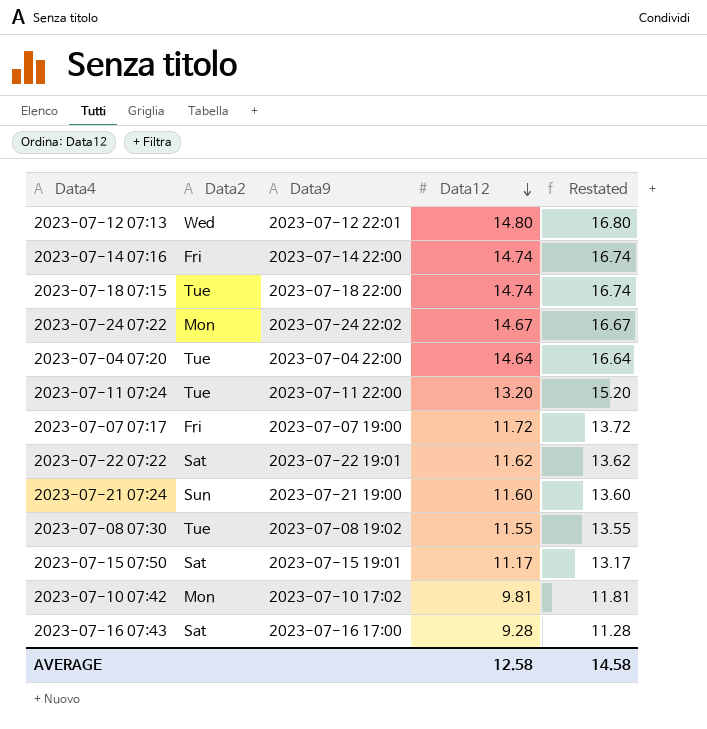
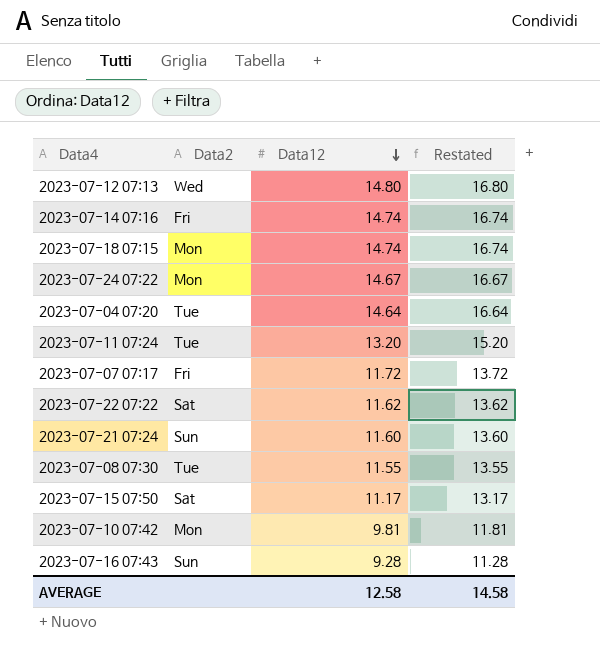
column Data9 | position: 3 -> none
2023-07-18 07:15 | Data2: Tue -> Mon
2023-07-16 07:43 | Data2: Sat -> Sun

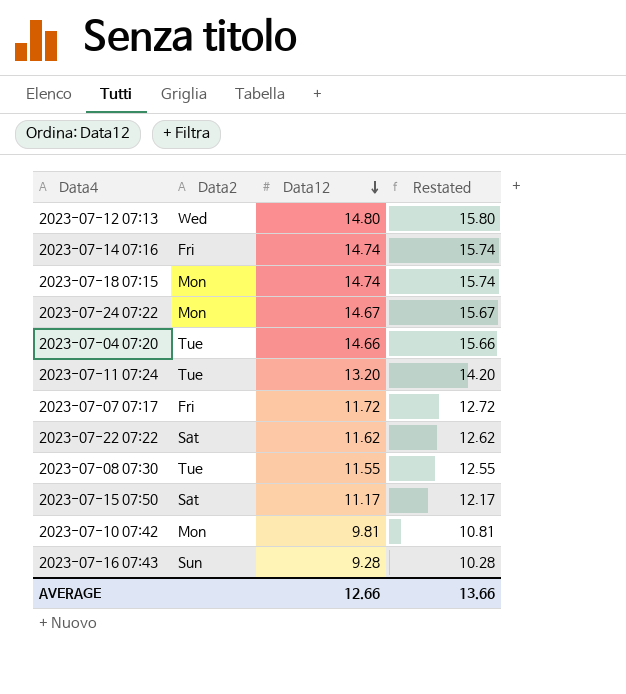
column Restated | formula: [Data12] + 2 -> [Data12] + 1
row 2023-07-21 07:24: Sun | 11.60 | 13.60 -> none
2023-07-04 07:20 | Data12: 14.64 -> 14.66
AVERAGE | Data12: 12.58 -> 12.66
AVERAGE | Restated: 14.58 -> 13.66

